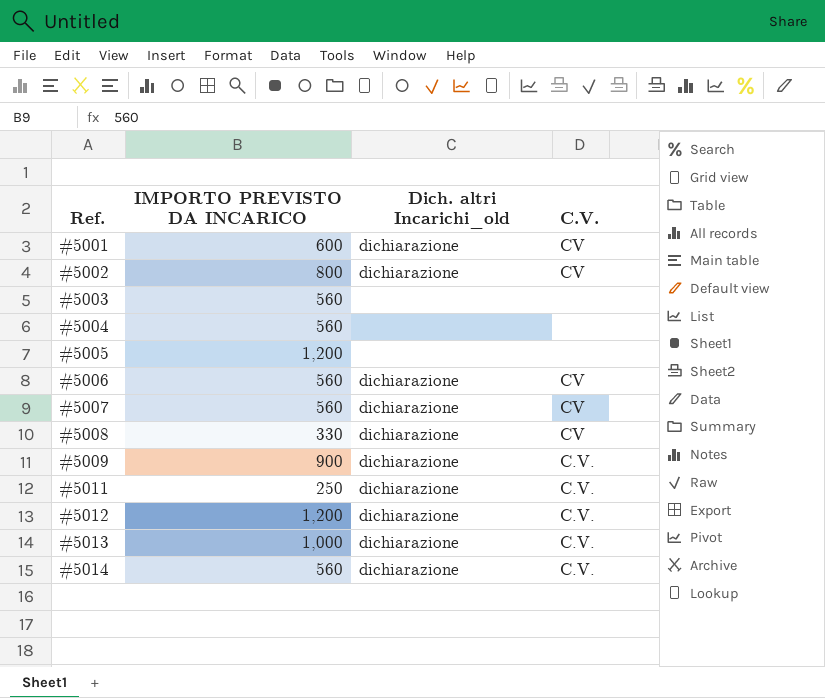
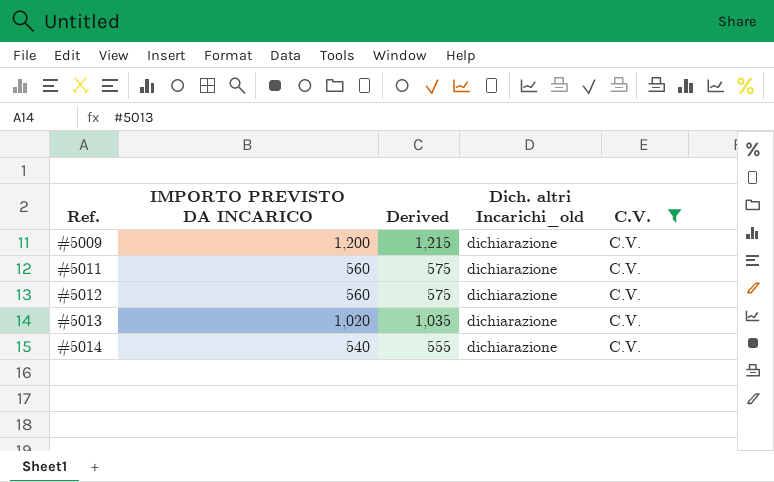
filter: none -> C.V. = C.V.
column Derived | formula: none -> [IMPORTO PREVISTO DA INCARICO] + 15
#5009 | IMPORTO PREVISTO DA INCARICO: 900 -> 1,200
#5011 | IMPORTO PREVISTO DA INCARICO: 250 -> 560
#5012 | IMPORTO PREVISTO DA INCARICO: 1,200 -> 560
#5013 | IMPORTO PREVISTO DA INCARICO: 1,000 -> 1,020
#5014 | IMPORTO PREVISTO DA INCARICO: 560 -> 540

